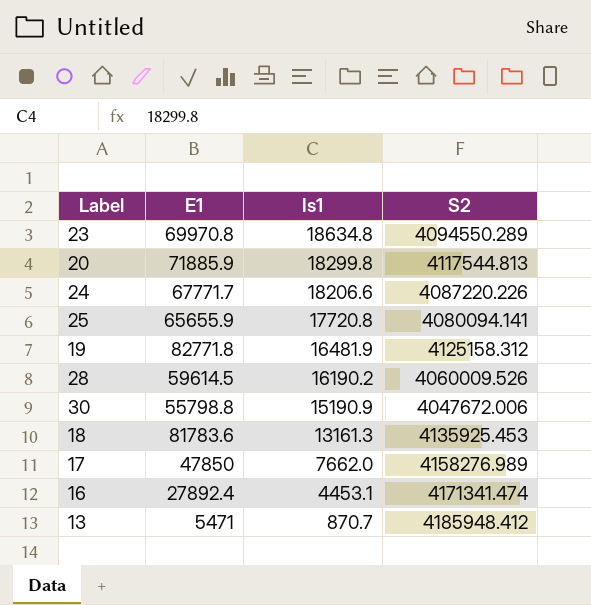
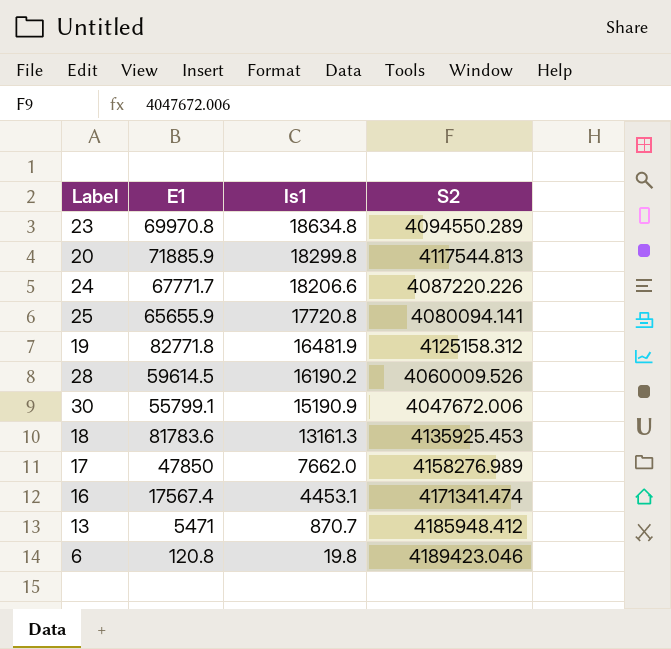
30 | E1: 55798.8 -> 55799.1
16 | E1: 27892.4 -> 17567.4
row 6: none -> 120.8 | 19.8 | 4189423.046

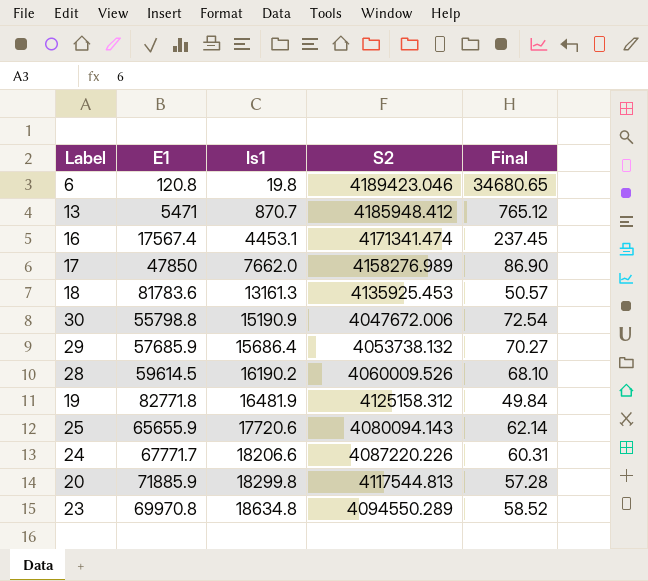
row order: Is1 descending -> Is1 ascending
column Final | formula: none -> [S2] / [E1]
30 | E1: 55799.1 -> 55798.8
row 29: none -> 57685.9 | 15686.4 | 4053738.132 | 70.27
25 | Is1: 17720.8 -> 17720.6
25 | S2: 4080094.141 -> 4080094.143

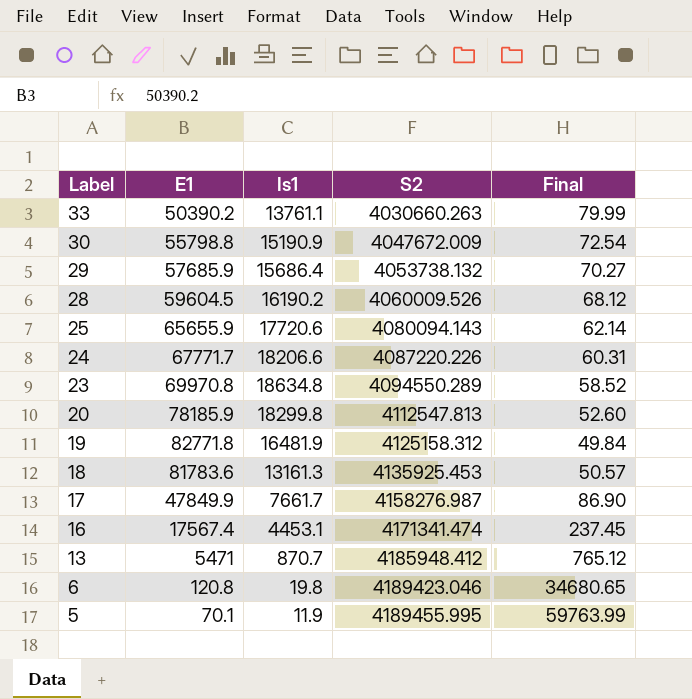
row order: Is1 ascending -> Label descending
row 33: none -> 50390.2 | 13761.1 | 4030660.263 | 79.99
30 | S2: 4047672.006 -> 4047672.009
28 | E1: 59614.5 -> 59604.5
28 | Final: 68.10 -> 68.12
20 | E1: 71885.9 -> 78185.9
20 | S2: 4117544.813 -> 4112547.813
20 | Final: 57.28 -> 52.60
17 | E1: 47850 -> 47849.9
17 | Is1: 7662.0 -> 7661.7
17 | S2: 4158276.989 -> 4158276.987
row 5: none -> 70.1 | 11.9 | 4189455.995 | 59763.99

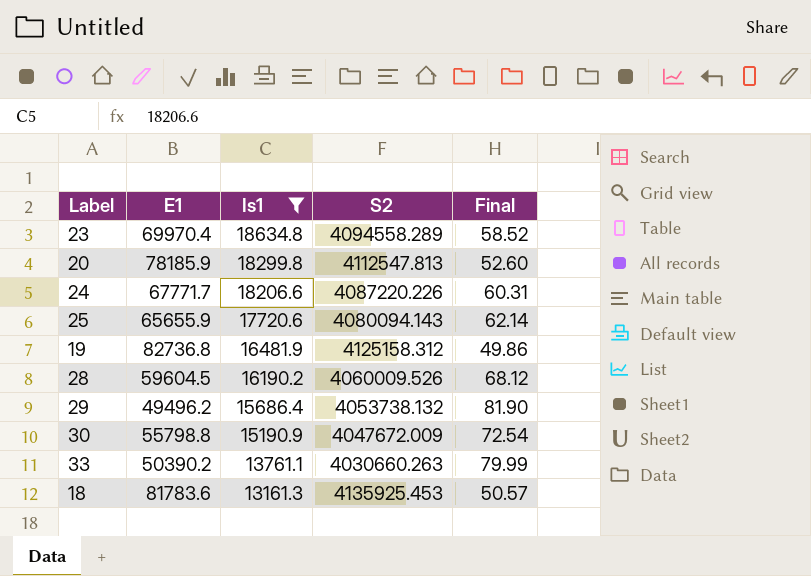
filter: none -> Is1 >= 13161.3
row order: Label descending -> Is1 descending
23 | E1: 69970.8 -> 69970.4
23 | S2: 4094550.289 -> 4094558.289
19 | E1: 82771.8 -> 82736.8
19 | Final: 49.84 -> 49.86
29 | E1: 57685.9 -> 49496.2
29 | Final: 70.27 -> 81.90

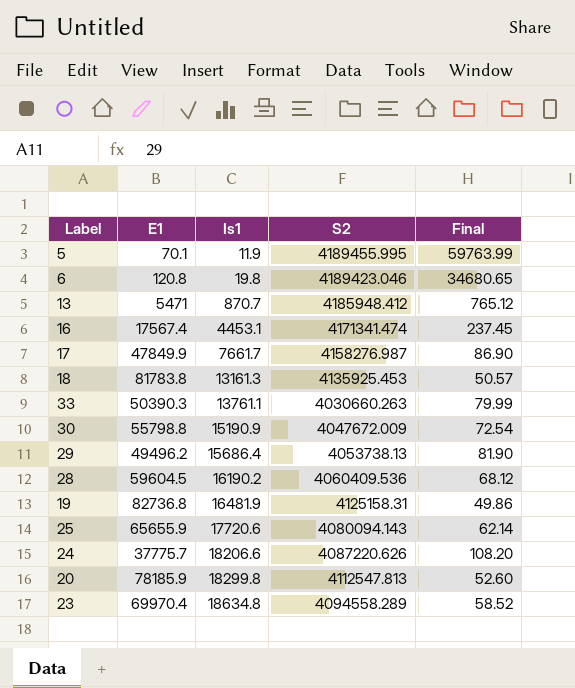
filter: Is1 >= 13161.3 -> none
row order: Is1 descending -> Is1 ascending
18 | E1: 81783.6 -> 81783.8
33 | E1: 50390.2 -> 50390.3
29 | S2: 4053738.132 -> 4053738.13
28 | S2: 4060009.526 -> 4060409.536
19 | S2: 4125158.312 -> 4125158.31
24 | E1: 67771.7 -> 37775.7
24 | S2: 4087220.226 -> 4087220.626
24 | Final: 60.31 -> 108.20

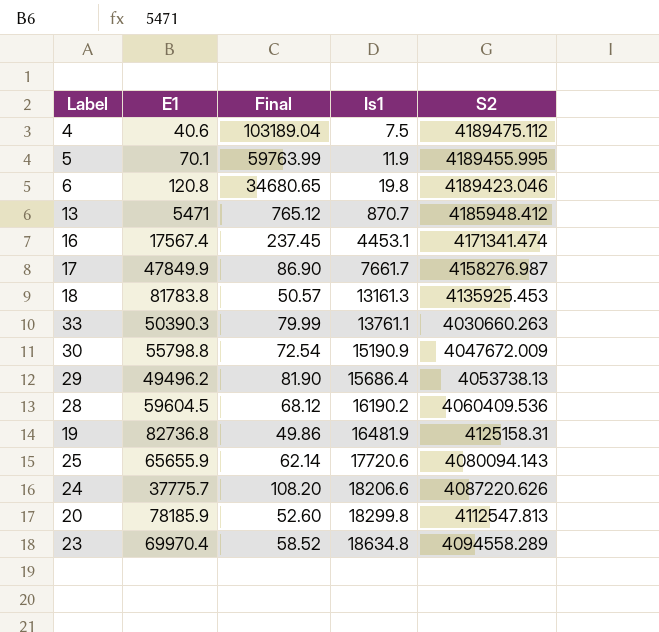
column Final | position: 5 -> 3
row 4: none -> 40.6 | 103189.04 | 7.5 | 4189475.112

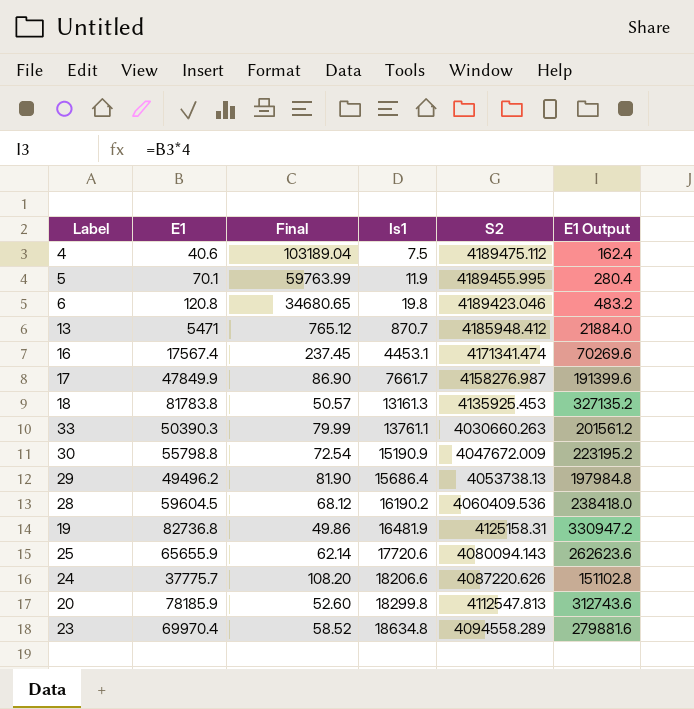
column E1 Output | formula: none -> [E1] * 4

